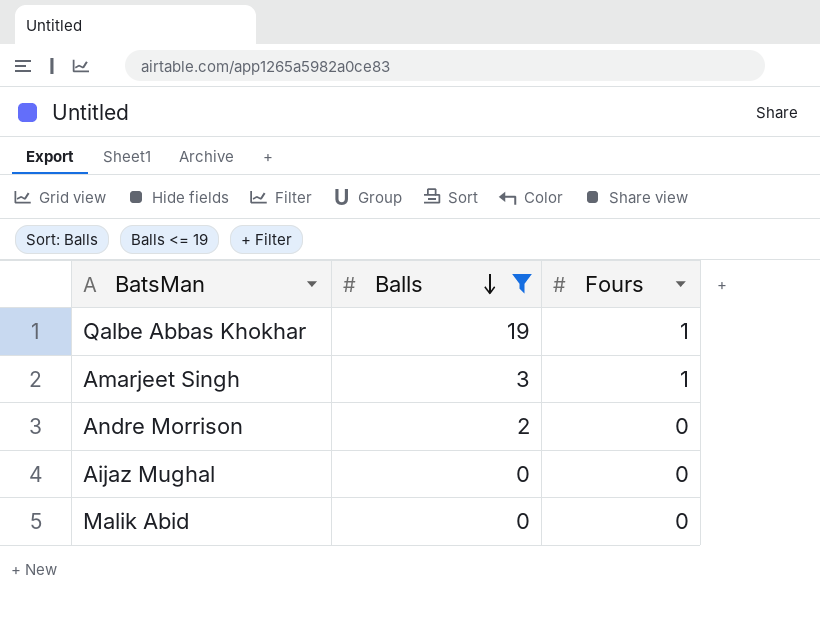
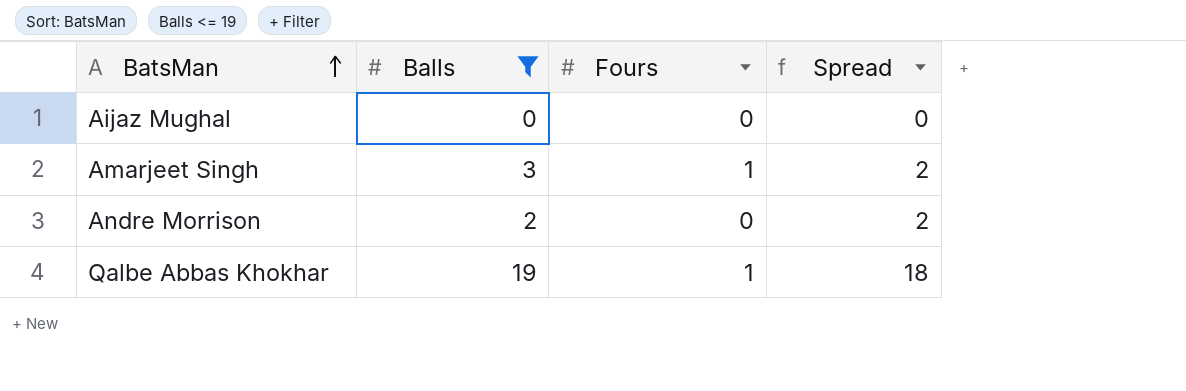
row order: Balls descending -> BatsMan ascending
column Spread | formula: none -> [Balls] - [Fours]
row Malik Abid: 0 | 0 -> none

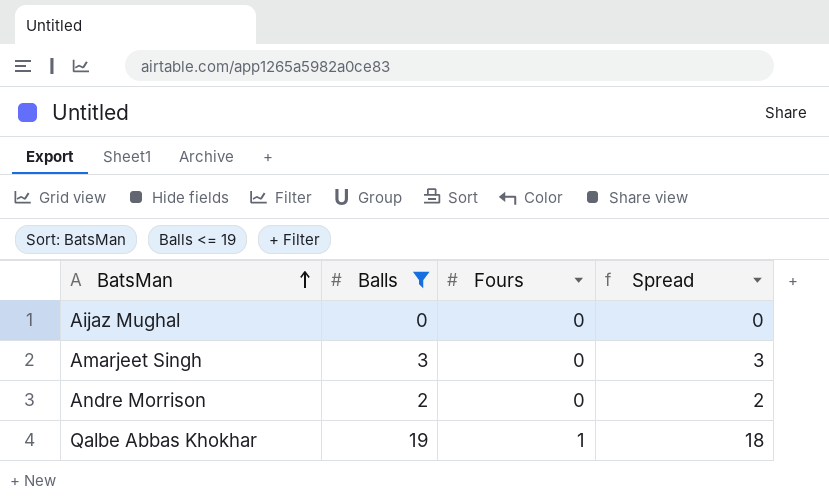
Amarjeet Singh | Fours: 1 -> 0
Amarjeet Singh | Spread: 2 -> 3

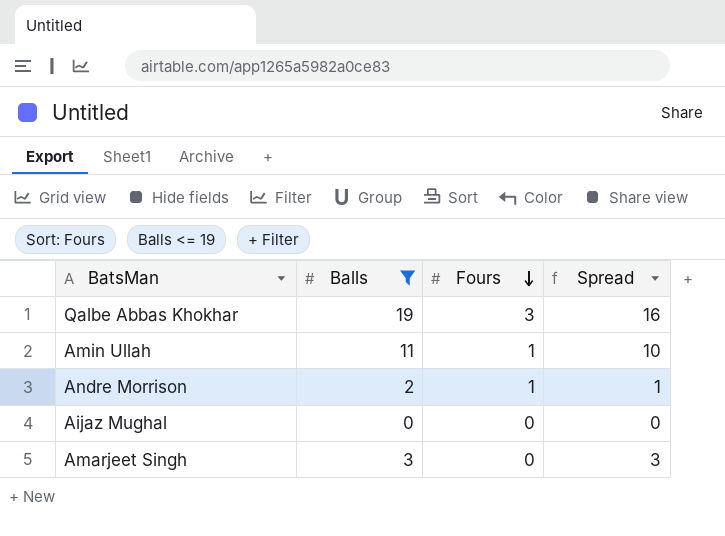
row order: BatsMan ascending -> Fours descending
Qalbe Abbas Khokhar | Fours: 1 -> 3
Qalbe Abbas Khokhar | Spread: 18 -> 16
row Amin Ullah: none -> 11 | 1 | 10
Andre Morrison | Fours: 0 -> 1
Andre Morrison | Spread: 2 -> 1

